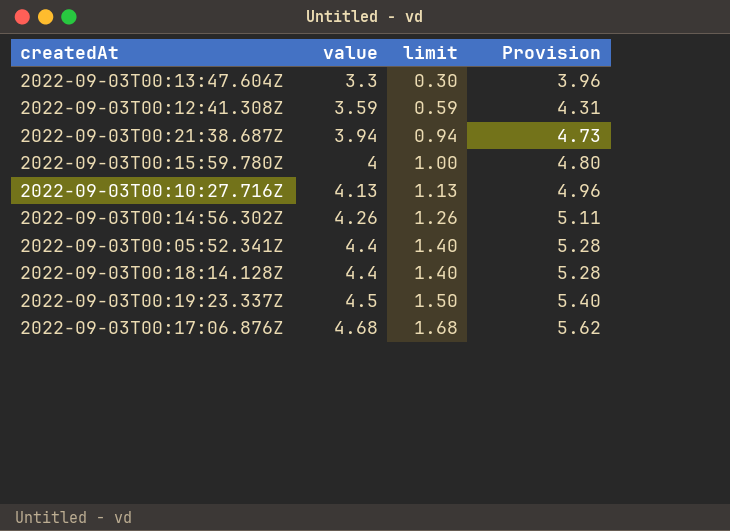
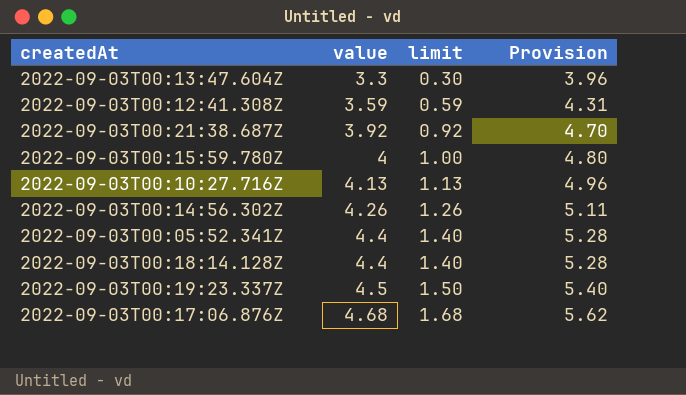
2022-09-03T00:21:38.687Z | value: 3.94 -> 3.92
2022-09-03T00:21:38.687Z | limit: 0.94 -> 0.92
2022-09-03T00:21:38.687Z | Provision: 4.73 -> 4.70

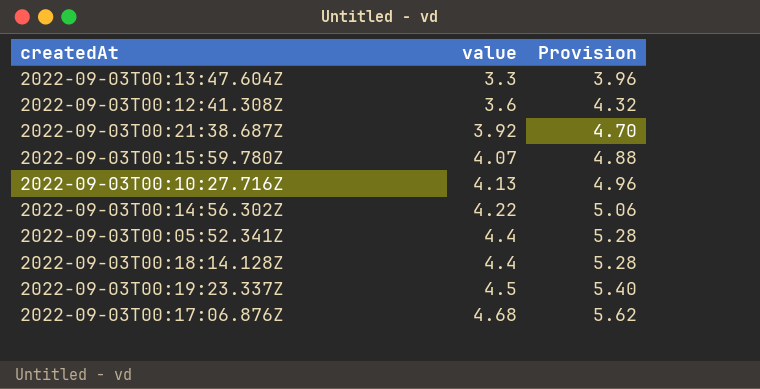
column limit | formula: [value] - 3 -> none
2022-09-03T00:12:41.308Z | value: 3.59 -> 3.6
2022-09-03T00:12:41.308Z | Provision: 4.31 -> 4.32
2022-09-03T00:15:59.780Z | value: 4 -> 4.07
2022-09-03T00:15:59.780Z | Provision: 4.80 -> 4.88
2022-09-03T00:14:56.302Z | value: 4.26 -> 4.22
2022-09-03T00:14:56.302Z | Provision: 5.11 -> 5.06

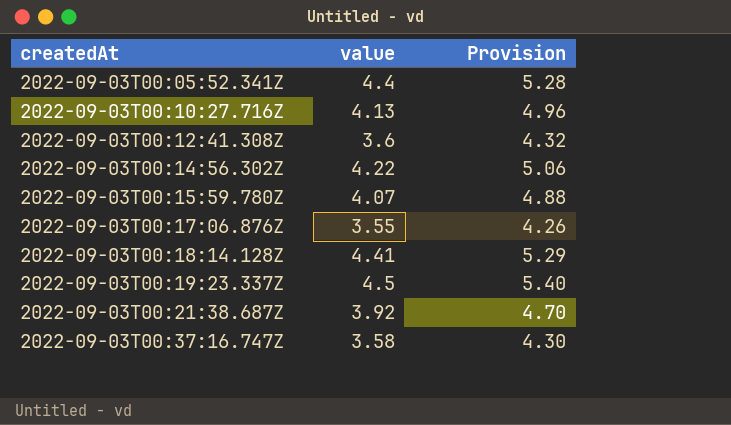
row order: value ascending -> createdAt ascending
row 2022-09-03T00:13:47.604Z: 3.3 | 3.96 -> none
2022-09-03T00:17:06.876Z | value: 4.68 -> 3.55
2022-09-03T00:17:06.876Z | Provision: 5.62 -> 4.26
2022-09-03T00:18:14.128Z | value: 4.4 -> 4.41
2022-09-03T00:18:14.128Z | Provision: 5.28 -> 5.29
row 2022-09-03T00:37:16.747Z: none -> 3.58 | 4.30

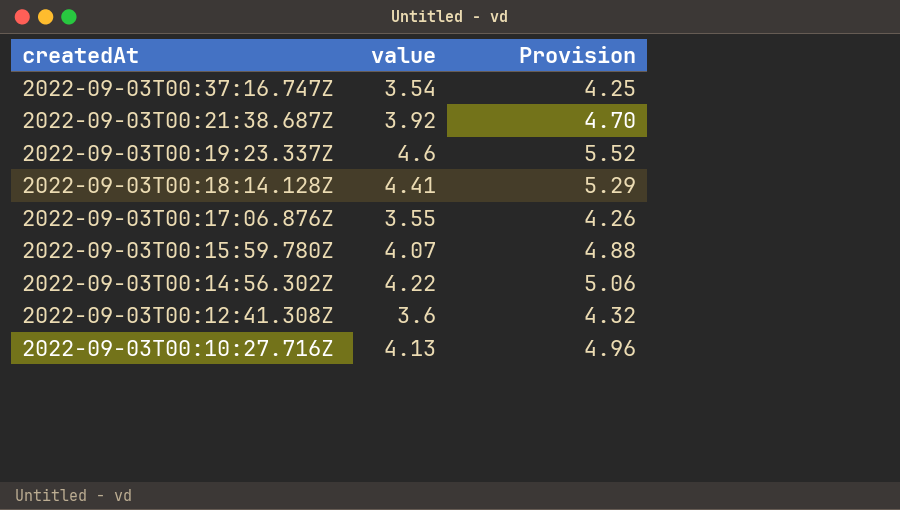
row order: createdAt ascending -> createdAt descending
row 2022-09-03T00:05:52.341Z: 4.4 | 5.28 -> none
2022-09-03T00:37:16.747Z | value: 3.58 -> 3.54
2022-09-03T00:37:16.747Z | Provision: 4.30 -> 4.25
2022-09-03T00:19:23.337Z | value: 4.5 -> 4.6
2022-09-03T00:19:23.337Z | Provision: 5.40 -> 5.52

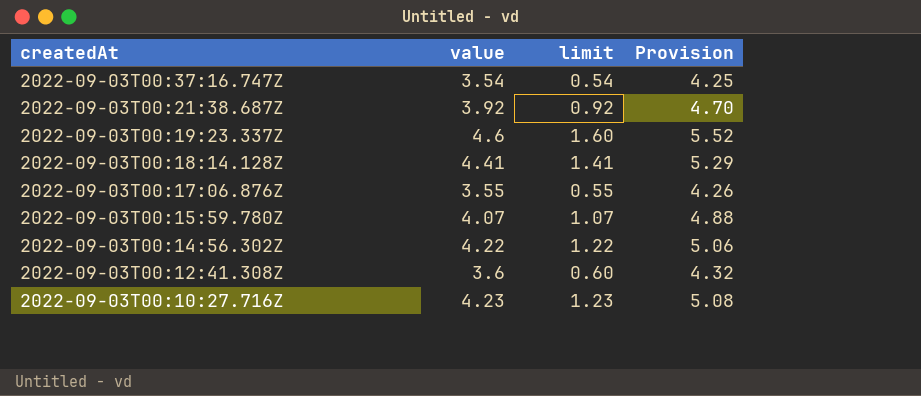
column limit | formula: none -> [value] - 3
2022-09-03T00:10:27.716Z | value: 4.13 -> 4.23
2022-09-03T00:10:27.716Z | Provision: 4.96 -> 5.08

